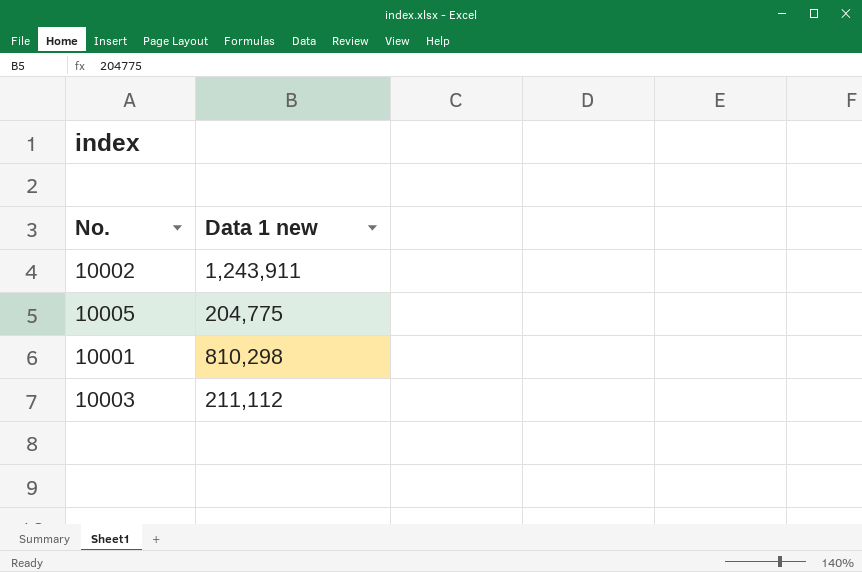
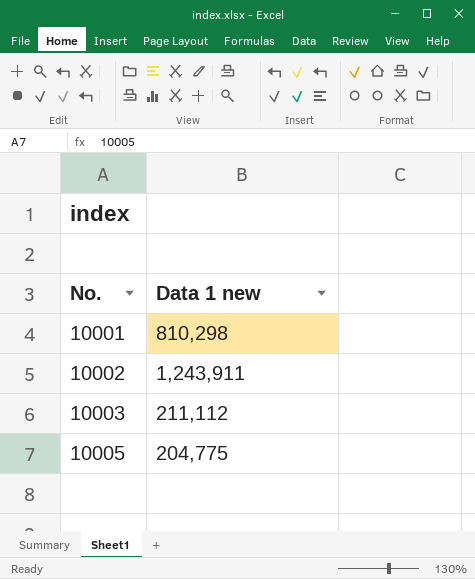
row order: none -> No. ascending

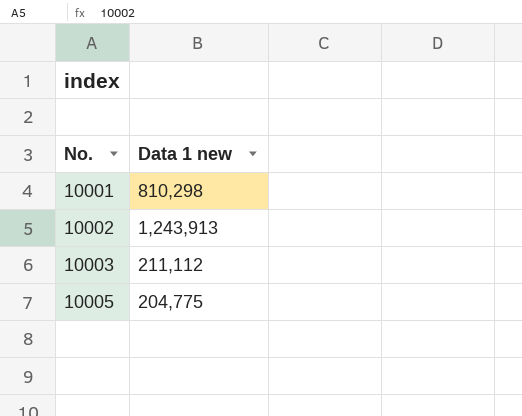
10002 | Data 1 new: 1,243,911 -> 1,243,913

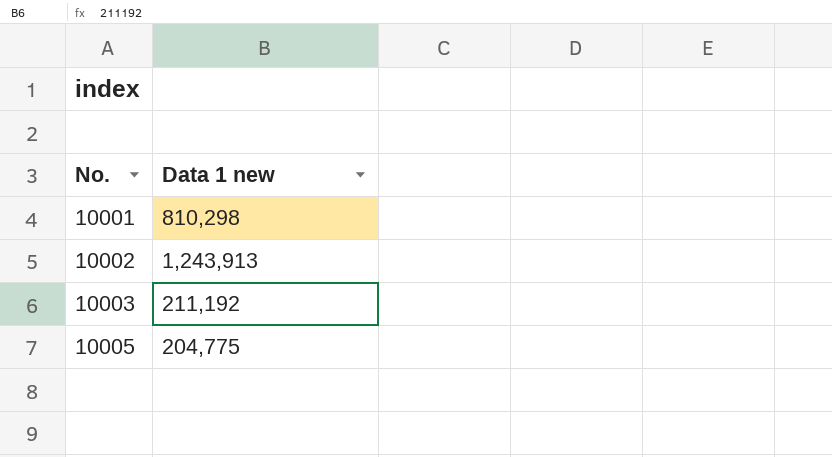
10003 | Data 1 new: 211,112 -> 211,192

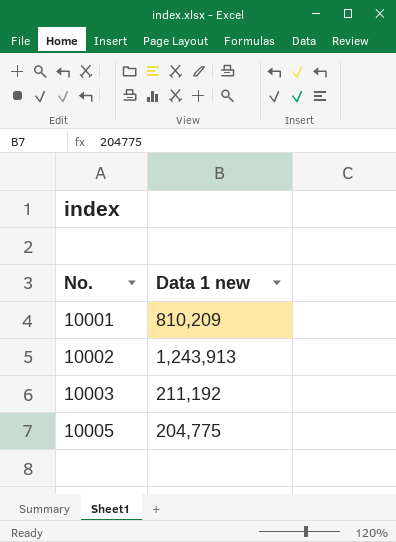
10001 | Data 1 new: 810,298 -> 810,209

